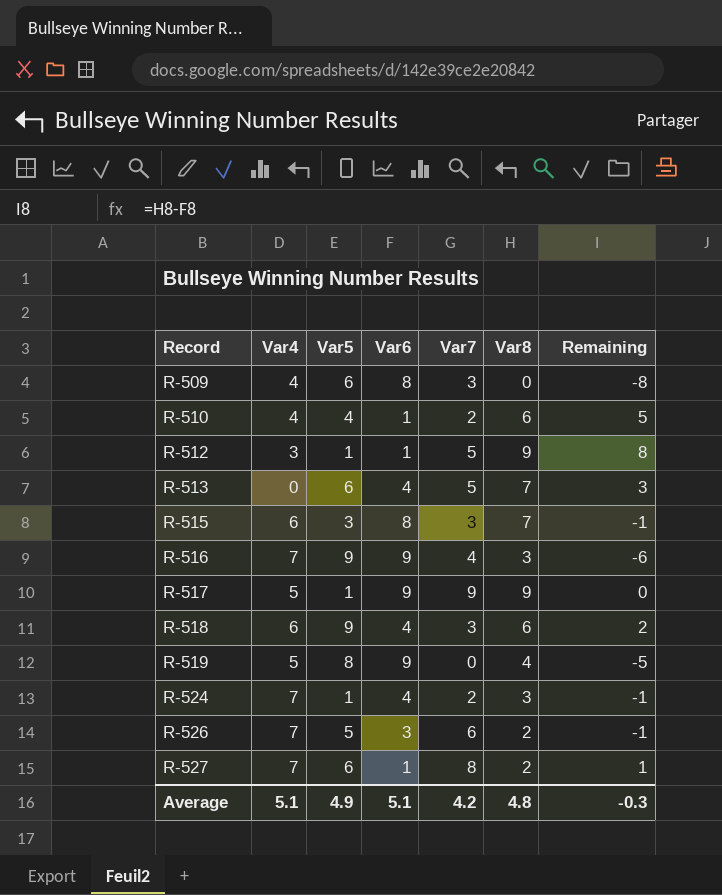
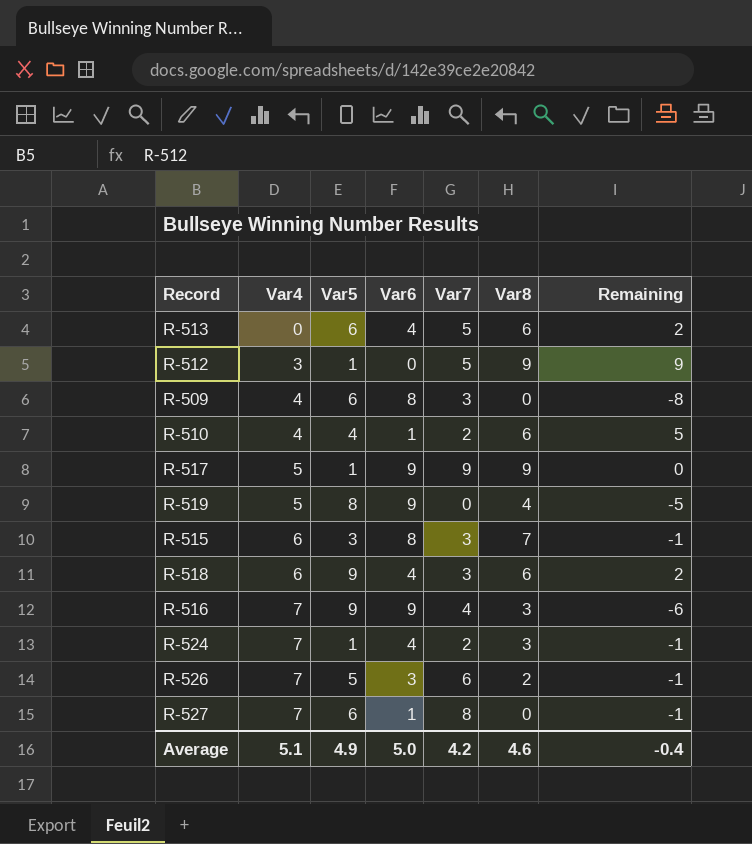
row order: Record ascending -> Var4 ascending
R-513 | Var8: 7 -> 6
R-513 | Remaining: 3 -> 2
R-512 | Var6: 1 -> 0
R-512 | Remaining: 8 -> 9
R-527 | Var8: 2 -> 0
R-527 | Remaining: 1 -> -1
Average | Var6: 5.1 -> 5.0
Average | Var8: 4.8 -> 4.6
Average | Remaining: -0.3 -> -0.4

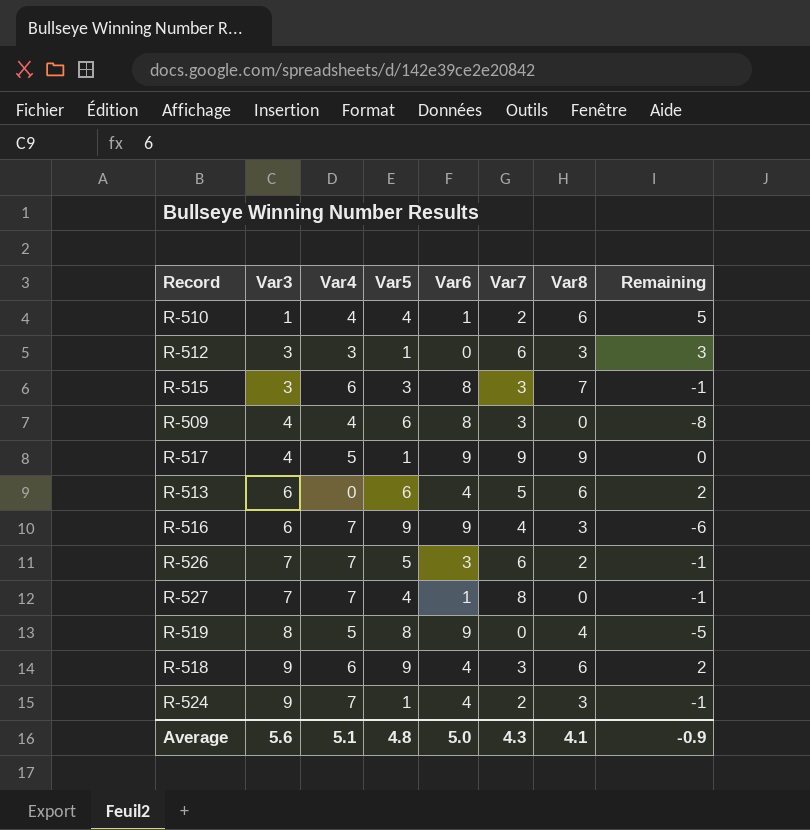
row order: Var4 ascending -> Var3 ascending
column Var3 | position: none -> 2
R-512 | Var7: 5 -> 6
R-512 | Var8: 9 -> 3
R-512 | Remaining: 9 -> 3
R-527 | Var5: 6 -> 4
Average | Var5: 4.9 -> 4.8
Average | Var7: 4.2 -> 4.3
Average | Var8: 4.6 -> 4.1
Average | Remaining: -0.4 -> -0.9

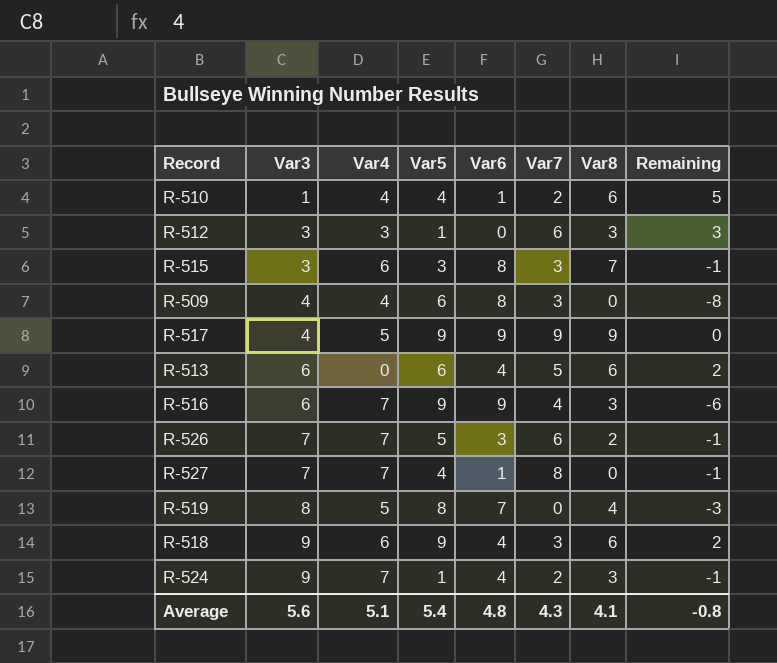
R-517 | Var5: 1 -> 9
R-519 | Var6: 9 -> 7
R-519 | Remaining: -5 -> -3
Average | Var5: 4.8 -> 5.4
Average | Var6: 5.0 -> 4.8
Average | Remaining: -0.9 -> -0.8

